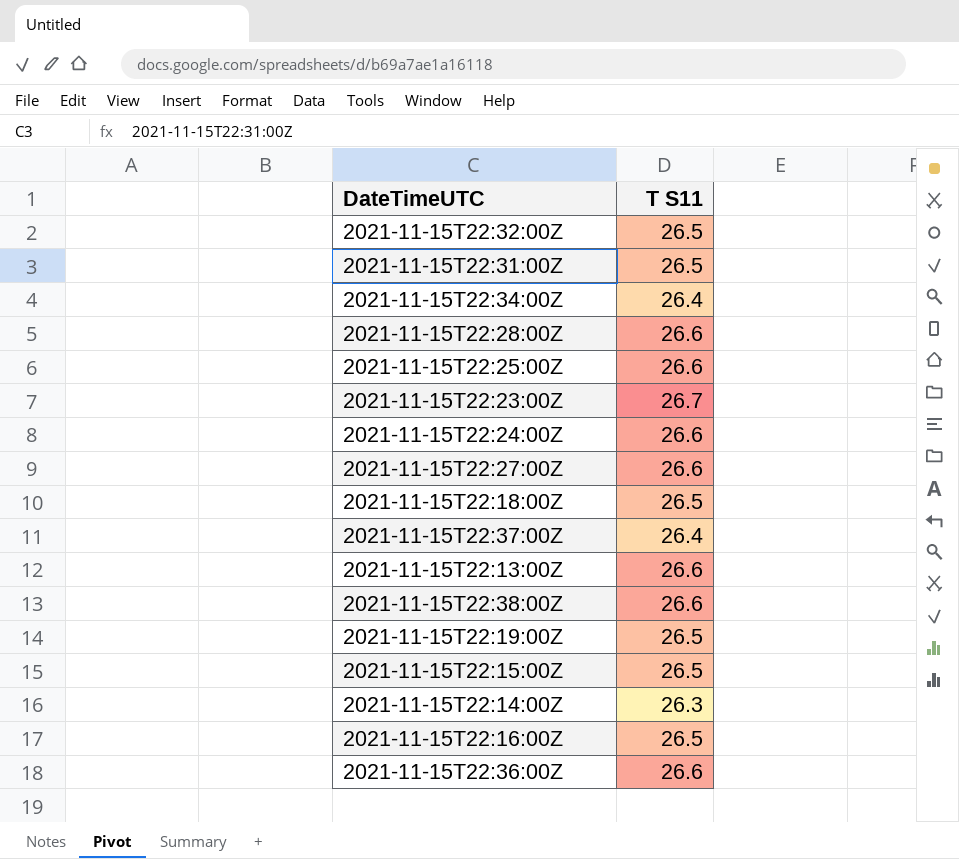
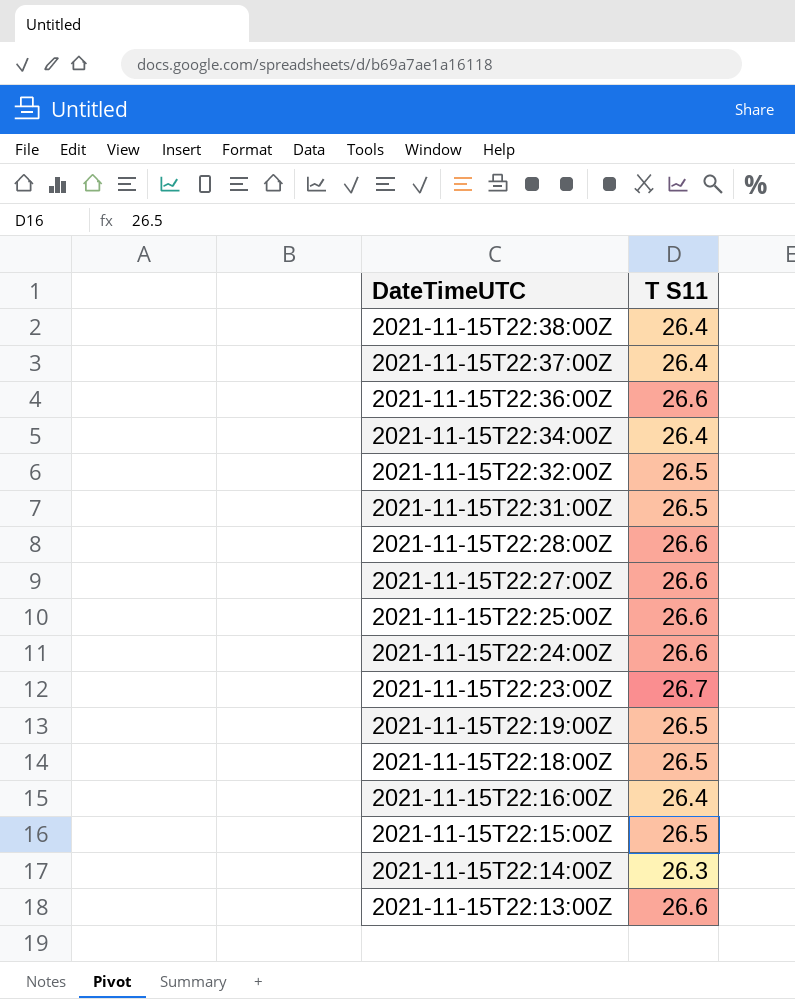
row order: none -> DateTimeUTC descending
2021-11-15T22:38:00Z | T S11: 26.6 -> 26.4
2021-11-15T22:16:00Z | T S11: 26.5 -> 26.4

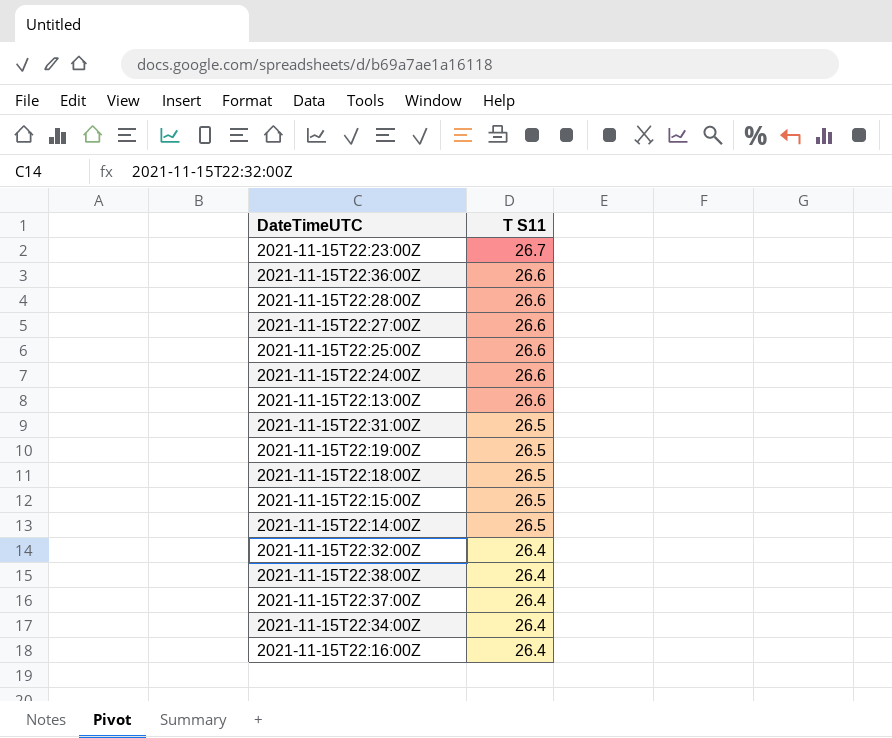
row order: DateTimeUTC descending -> T S11 descending
2021-11-15T22:14:00Z | T S11: 26.3 -> 26.5
2021-11-15T22:32:00Z | T S11: 26.5 -> 26.4

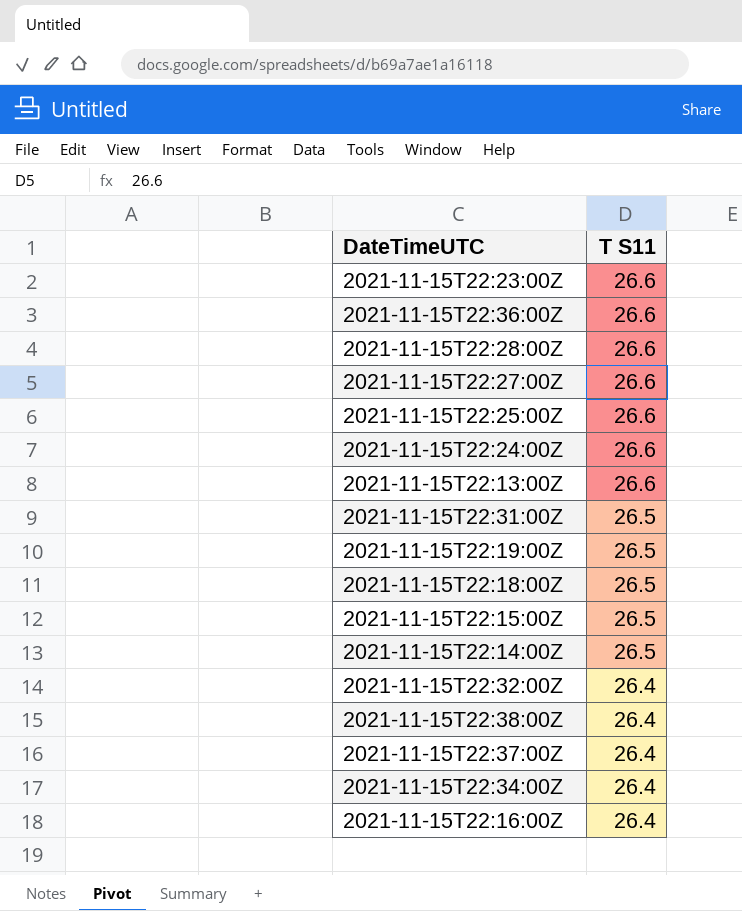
2021-11-15T22:23:00Z | T S11: 26.7 -> 26.6

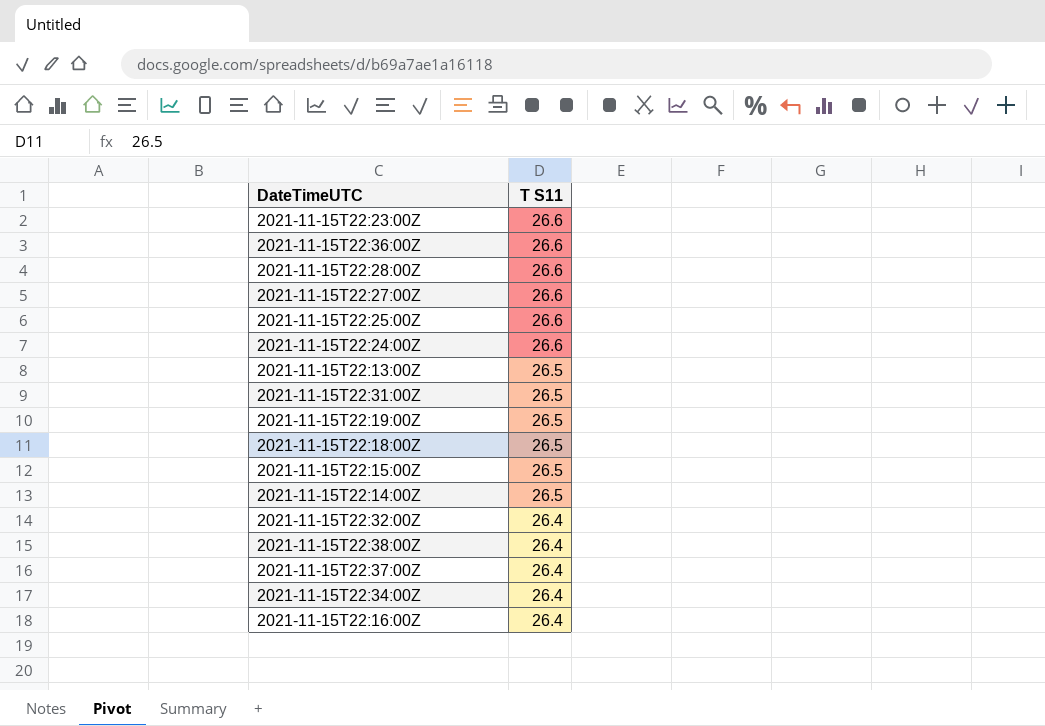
2021-11-15T22:13:00Z | T S11: 26.6 -> 26.5

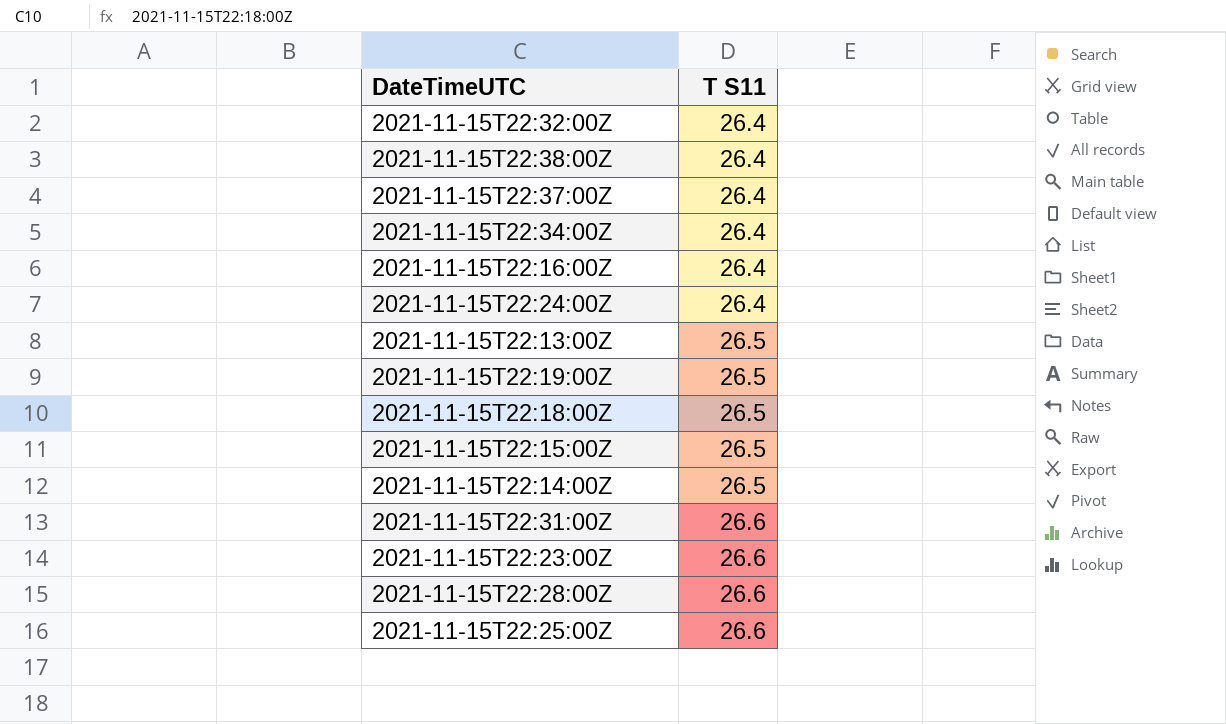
row order: T S11 descending -> T S11 ascending
row 2021-11-15T22:36:00Z: 26.6 -> none
row 2021-11-15T22:27:00Z: 26.6 -> none
2021-11-15T22:24:00Z | T S11: 26.6 -> 26.4
2021-11-15T22:31:00Z | T S11: 26.5 -> 26.6

